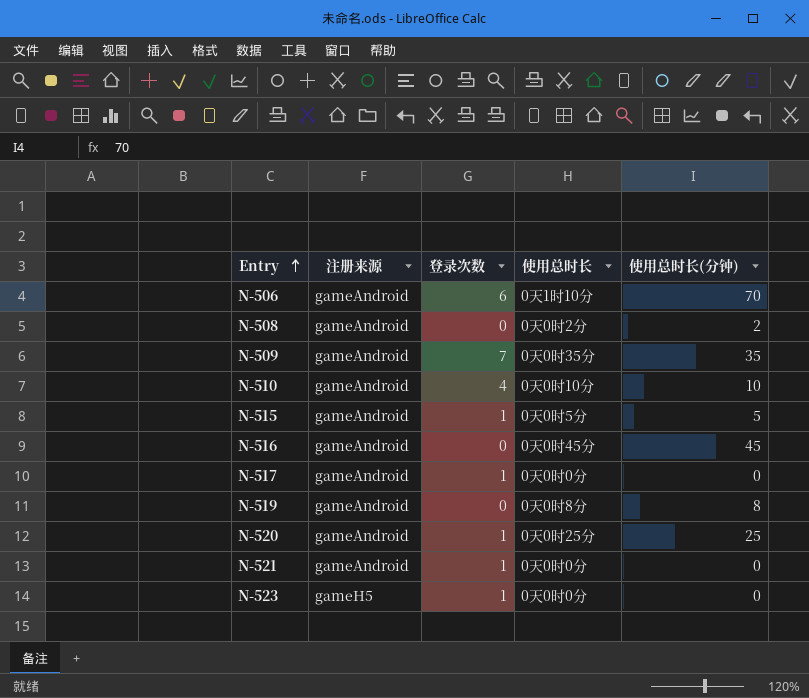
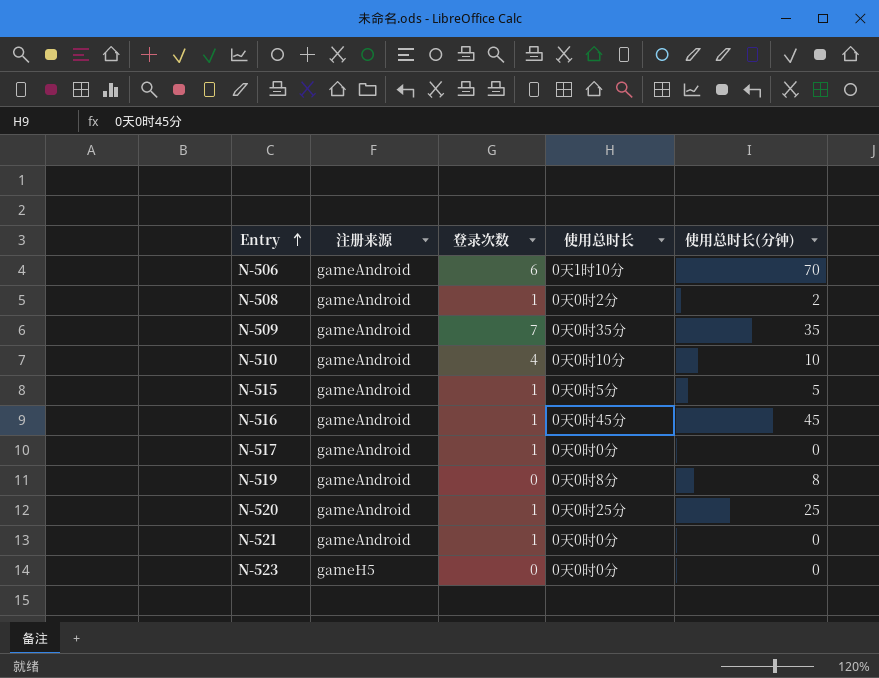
N-508 | 登录次数: 0 -> 1
N-516 | 登录次数: 0 -> 1
N-523 | 登录次数: 1 -> 0

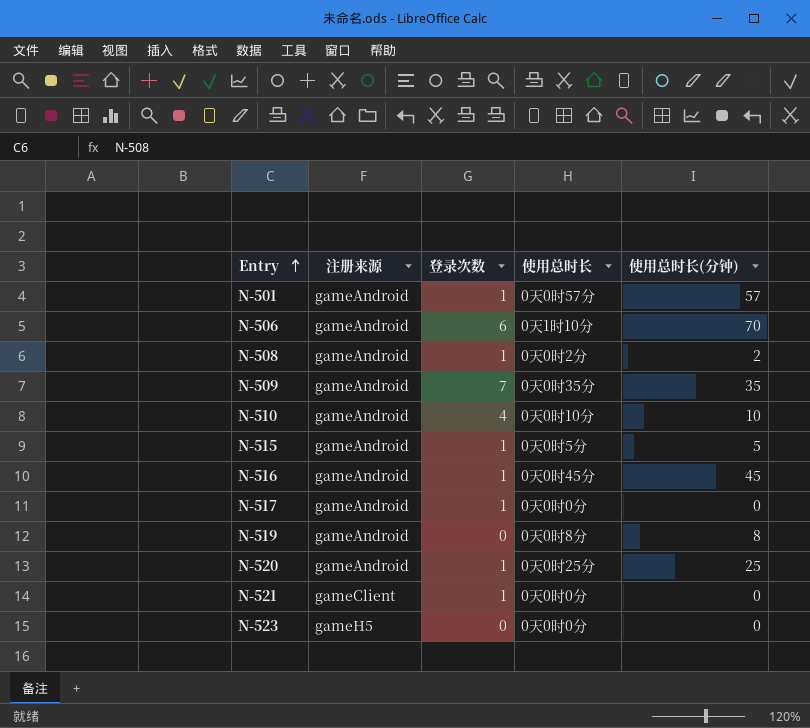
row N-501: none -> gameAndroid | 1 | 0天0时57分 | 57
N-521 | 注册来源: gameAndroid -> gameClient

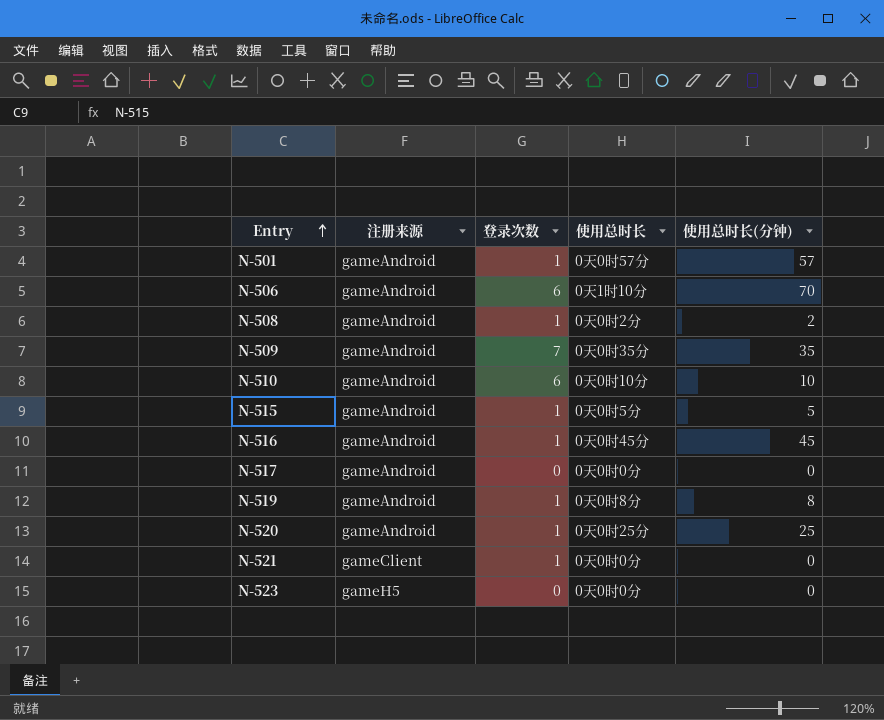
N-510 | 登录次数: 4 -> 6
N-517 | 登录次数: 1 -> 0
N-519 | 登录次数: 0 -> 1

